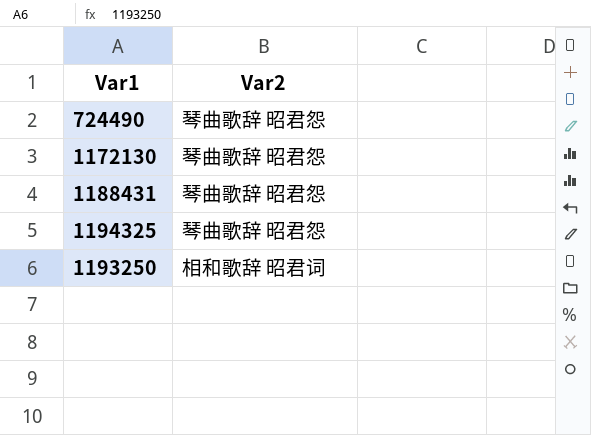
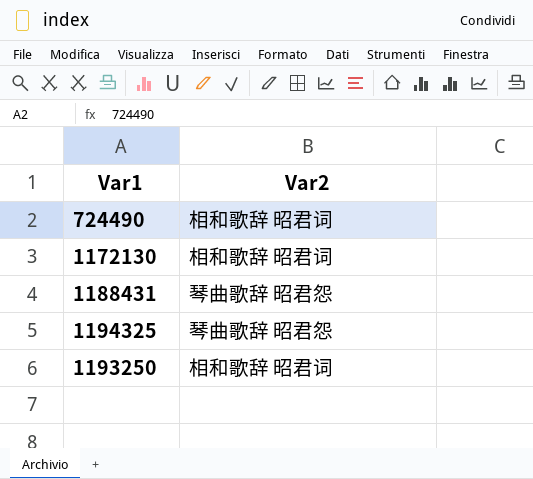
724490 | Var2: 琴曲歌辞 昭君怨 -> 相和歌辞 昭君词
1172130 | Var2: 琴曲歌辞 昭君怨 -> 相和歌辞 昭君词

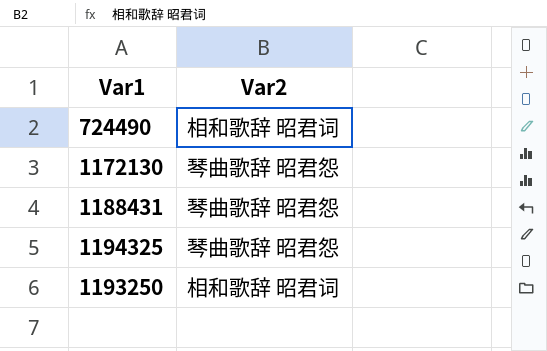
1172130 | Var2: 相和歌辞 昭君词 -> 琴曲歌辞 昭君怨

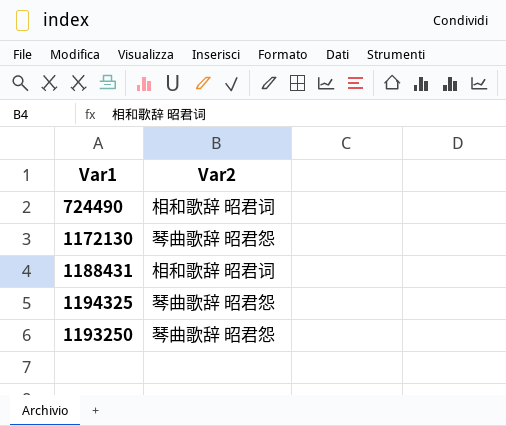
1188431 | Var2: 琴曲歌辞 昭君怨 -> 相和歌辞 昭君词
1193250 | Var2: 相和歌辞 昭君词 -> 琴曲歌辞 昭君怨

